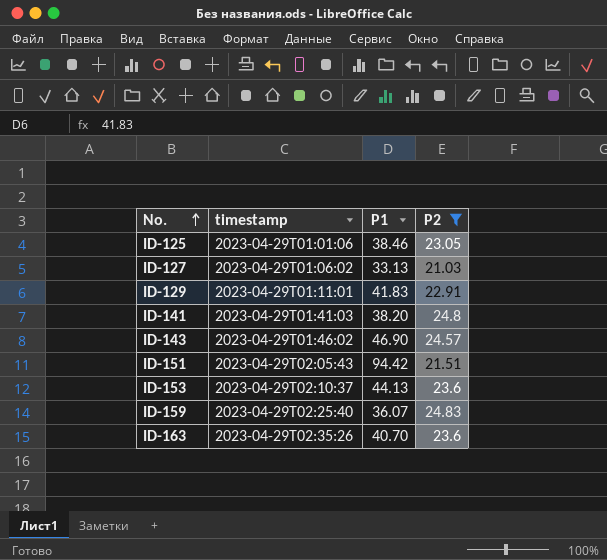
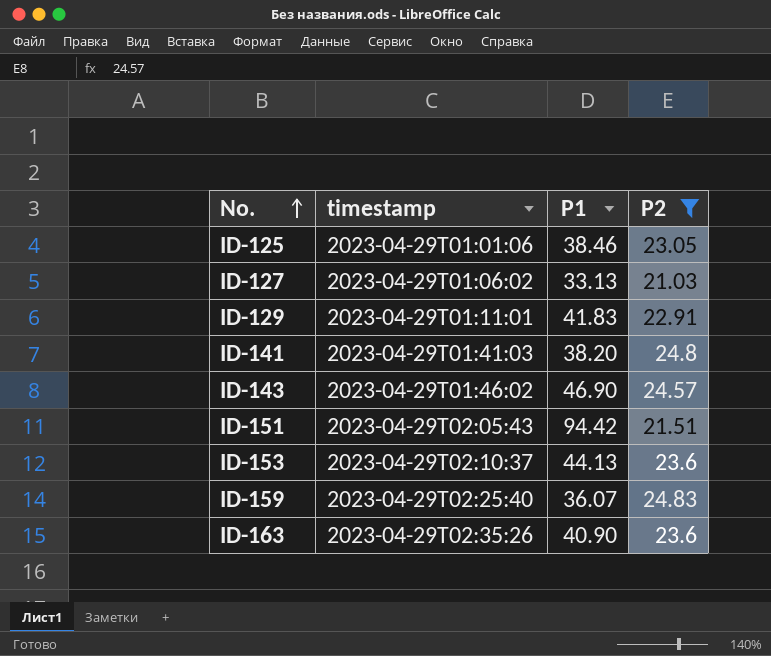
ID-163 | P1: 40.70 -> 40.90

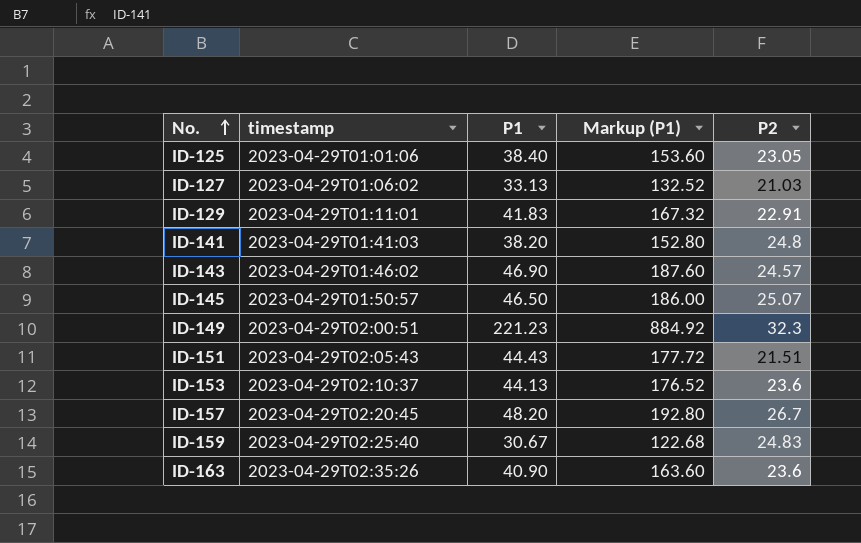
filter: P2 <= 24.83 -> none
column Markup (P1) | formula: none -> [P1] * 4
ID-125 | P1: 38.46 -> 38.40
ID-151 | P1: 94.42 -> 44.43
ID-159 | P1: 36.07 -> 30.67

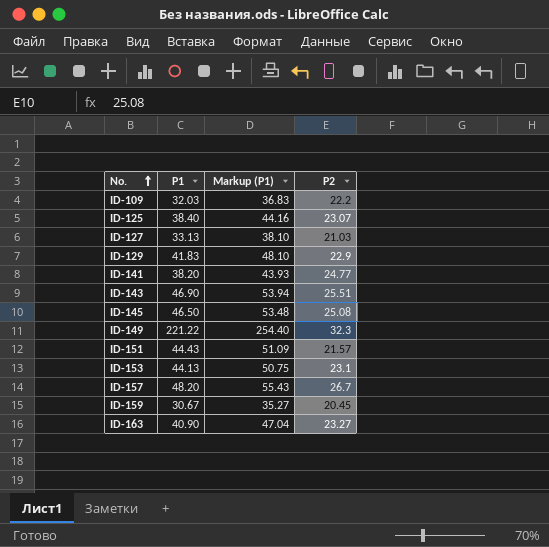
column timestamp | position: 2 -> none
column Markup (P1) | formula: [P1] * 4 -> [P1] * 1.15
row ID-109: none -> 32.03 | 36.83 | 22.2
ID-125 | P2: 23.05 -> 23.07
ID-129 | P2: 22.91 -> 22.9
ID-141 | P2: 24.8 -> 24.77
ID-143 | P2: 24.57 -> 25.51
ID-145 | P2: 25.07 -> 25.08
ID-149 | P1: 221.23 -> 221.22
ID-151 | P2: 21.51 -> 21.57
ID-153 | P2: 23.6 -> 23.1
ID-159 | P2: 24.83 -> 20.45
ID-163 | P2: 23.6 -> 23.27

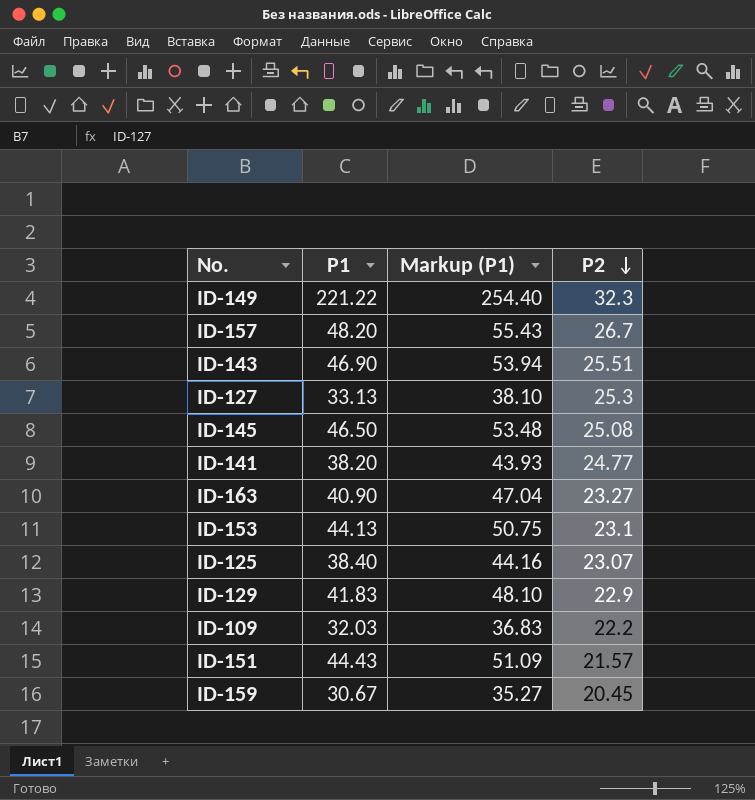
row order: No. ascending -> P2 descending
ID-127 | P2: 21.03 -> 25.3

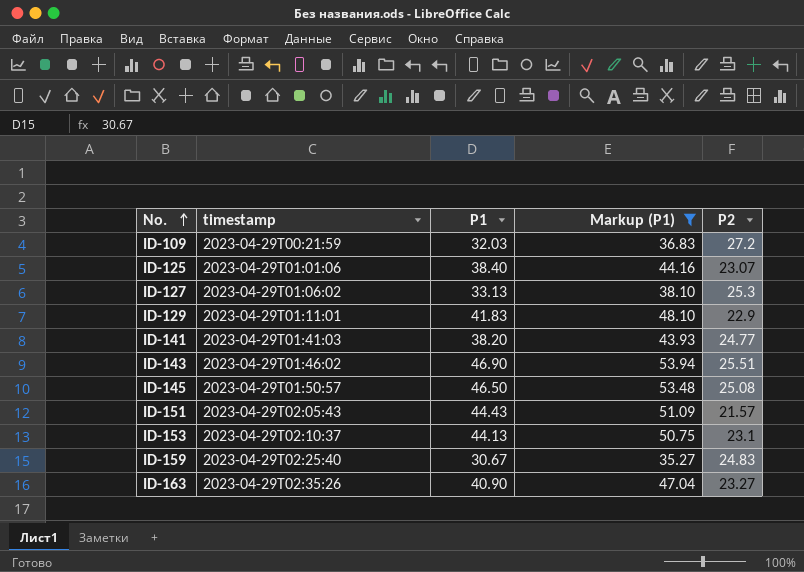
filter: none -> Markup (P1) <= 53.94
row order: P2 descending -> No. ascending
column timestamp | position: none -> 2
ID-109 | P2: 22.2 -> 27.2
ID-159 | P2: 20.45 -> 24.83

